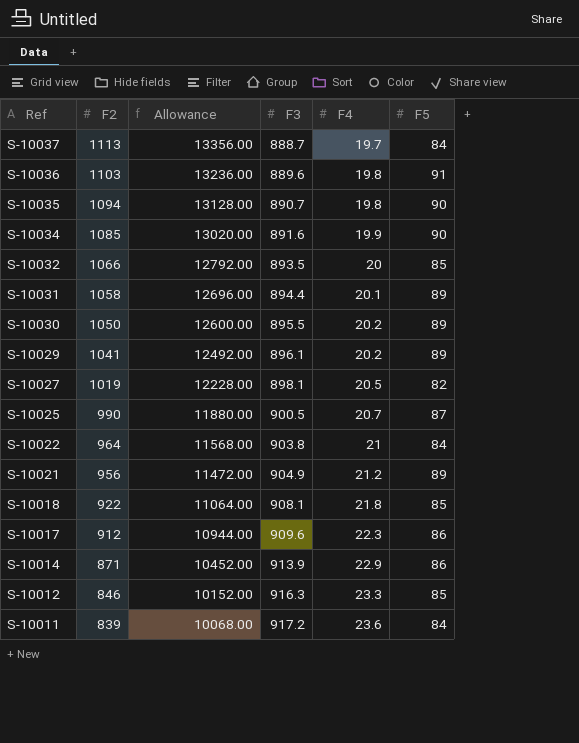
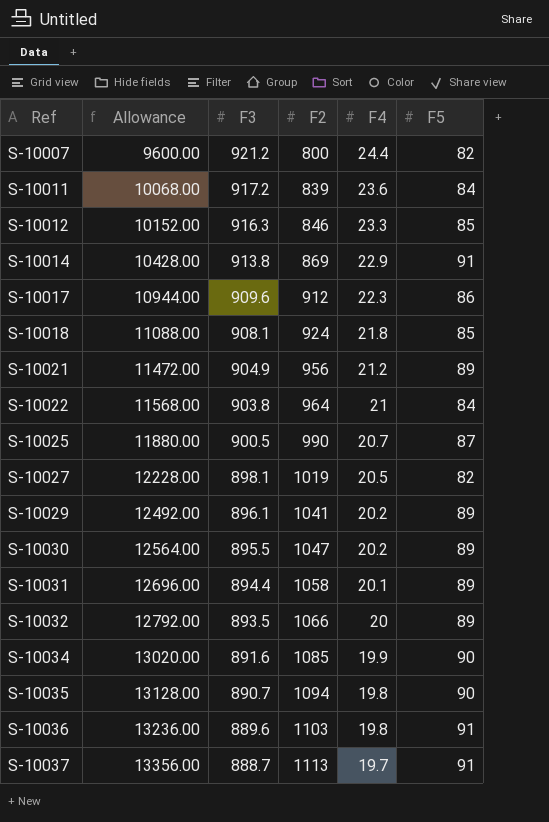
row order: Ref descending -> Ref ascending
column F2 | position: 2 -> 4
row S-10007: none -> 9600.00 | 921.2 | 800 | 24.4 | 82
S-10014 | Allowance: 10452.00 -> 10428.00
S-10014 | F3: 913.9 -> 913.8
S-10014 | F2: 871 -> 869
S-10014 | F5: 86 -> 91
S-10018 | Allowance: 11064.00 -> 11088.00
S-10018 | F2: 922 -> 924
S-10030 | Allowance: 12600.00 -> 12564.00
S-10030 | F2: 1050 -> 1047
S-10032 | F5: 85 -> 89
S-10037 | F5: 84 -> 91

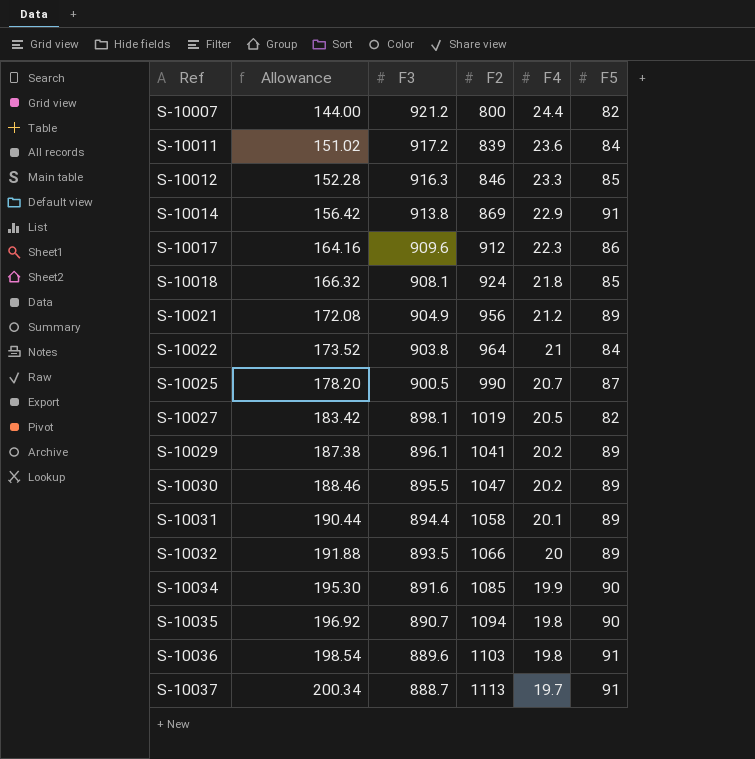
column Allowance | formula: [F2] * 12 -> [F2] * 0.18

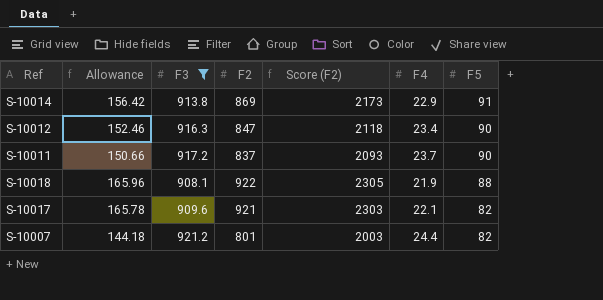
filter: none -> F3 >= 908.1
row order: Ref ascending -> F5 descending
column Score (F2) | formula: none -> [F2] * 2.5
S-10012 | Allowance: 152.28 -> 152.46
S-10012 | F2: 846 -> 847
S-10012 | F4: 23.3 -> 23.4
S-10012 | F5: 85 -> 90
S-10011 | Allowance: 151.02 -> 150.66
S-10011 | F2: 839 -> 837
S-10011 | F4: 23.6 -> 23.7
S-10011 | F5: 84 -> 90
S-10018 | Allowance: 166.32 -> 165.96
S-10018 | F2: 924 -> 922
S-10018 | F4: 21.8 -> 21.9
S-10018 | F5: 85 -> 88
S-10017 | Allowance: 164.16 -> 165.78
S-10017 | F2: 912 -> 921
S-10017 | F4: 22.3 -> 22.1
S-10017 | F5: 86 -> 82
S-10007 | Allowance: 144.00 -> 144.18
S-10007 | F2: 800 -> 801

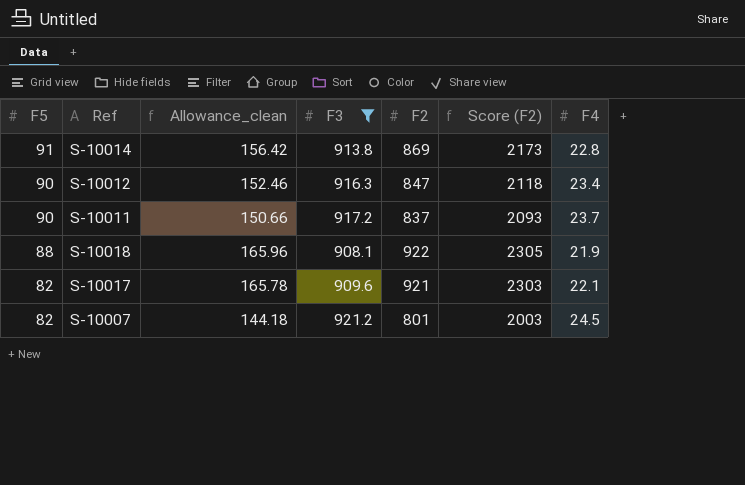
column F5 | position: 7 -> 1
column name: Allowance -> Allowance_clean
S-10014 | F4: 22.9 -> 22.8
S-10007 | F4: 24.4 -> 24.5

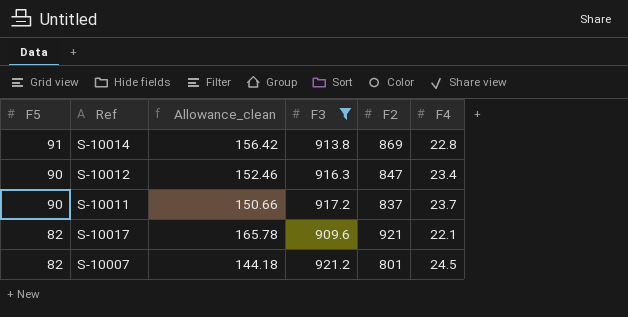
column Score (F2) | formula: [F2] * 2.5 -> none
row S-10018: 88 | 165.96 | 908.1 | 922 | 2305 | 21.9 -> none

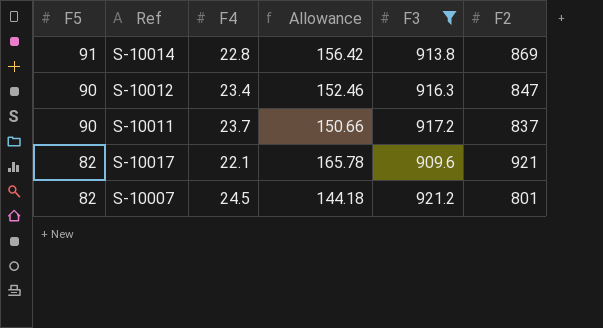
column F4 | position: 6 -> 3
column name: Allowance_clean -> Allowance

